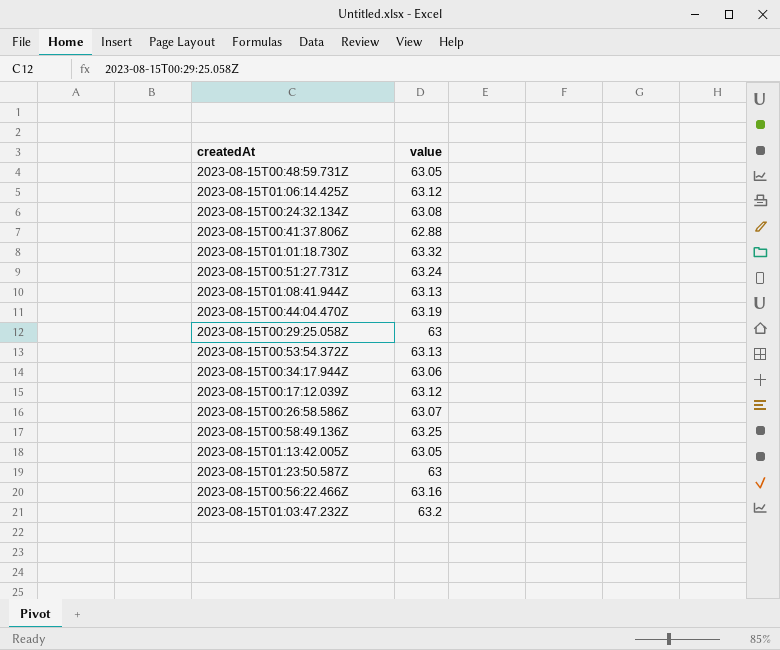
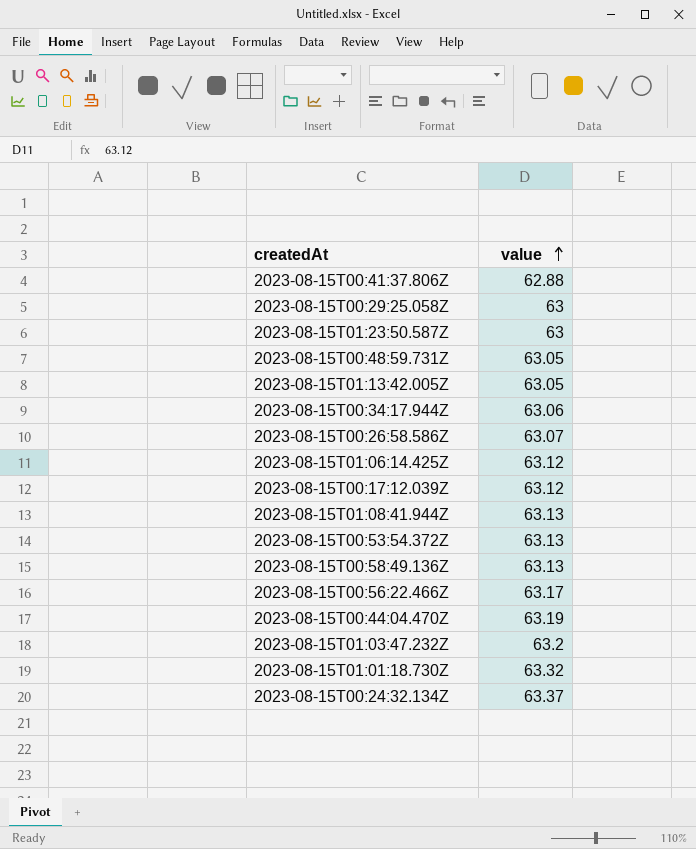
row order: none -> value ascending
row 2023-08-15T00:51:27.731Z: 63.24 -> none
2023-08-15T00:58:49.136Z | value: 63.25 -> 63.13
2023-08-15T00:56:22.466Z | value: 63.16 -> 63.17
2023-08-15T00:24:32.134Z | value: 63.08 -> 63.37

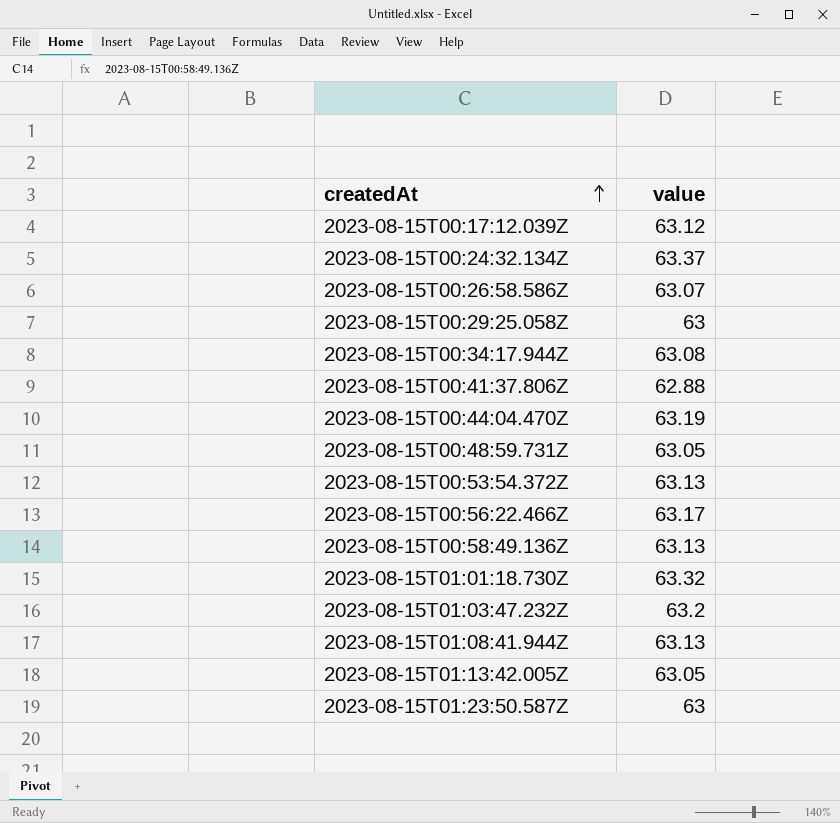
row order: value ascending -> createdAt ascending
row 2023-08-15T01:06:14.425Z: 63.12 -> none
2023-08-15T00:34:17.944Z | value: 63.06 -> 63.08

